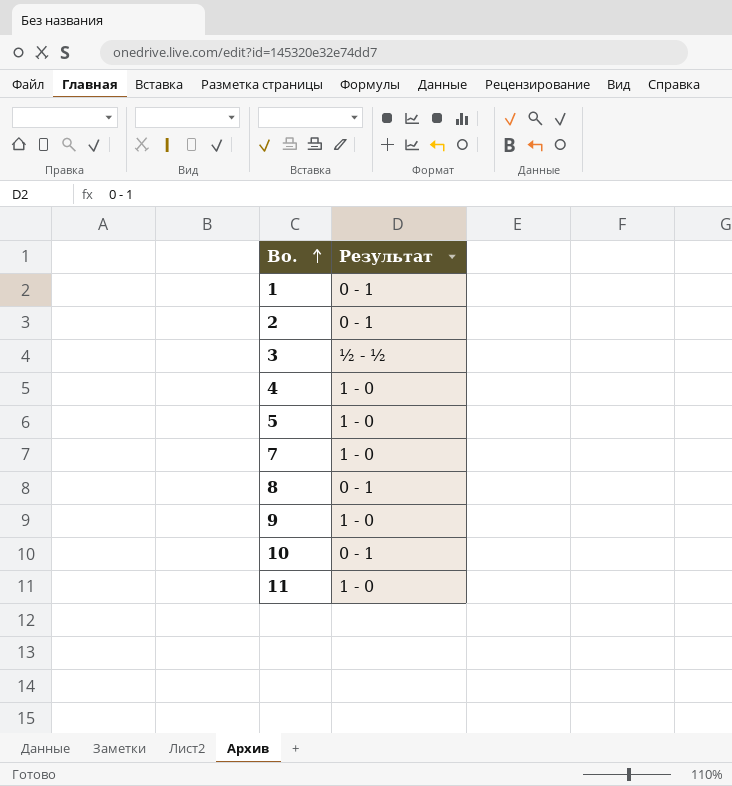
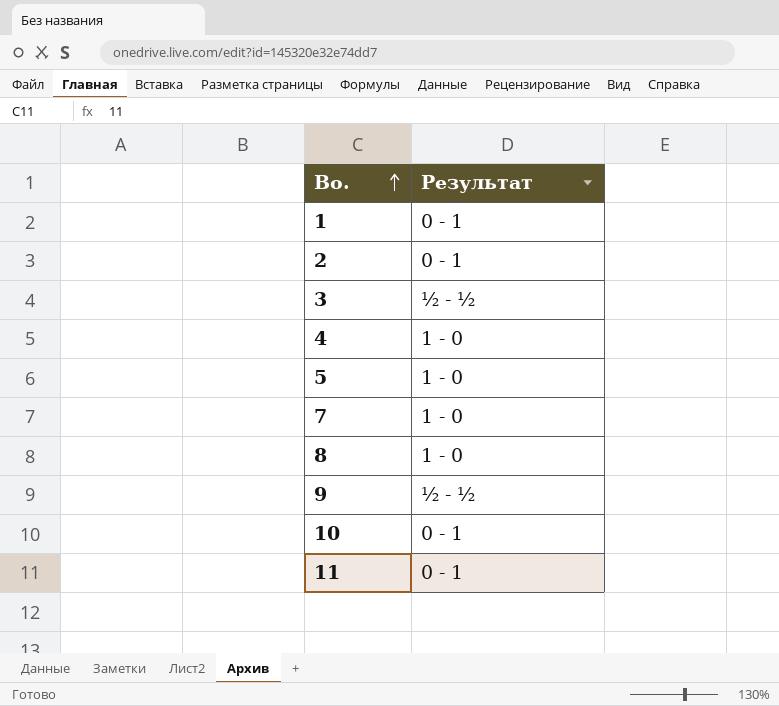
8 | Результат: 0 - 1 -> 1 - 0
9 | Результат: 1 - 0 -> ½ - ½
11 | Результат: 1 - 0 -> 0 - 1

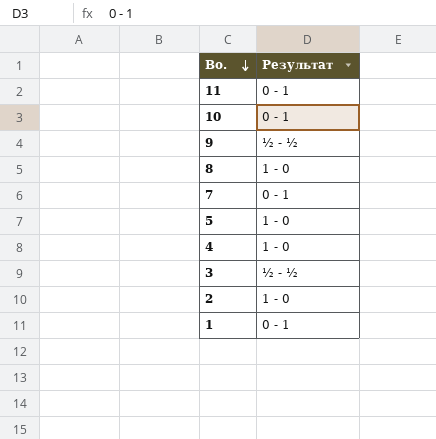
row order: Bo. ascending -> Bo. descending
7 | Результат: 1 - 0 -> 0 - 1
2 | Результат: 0 - 1 -> 1 - 0

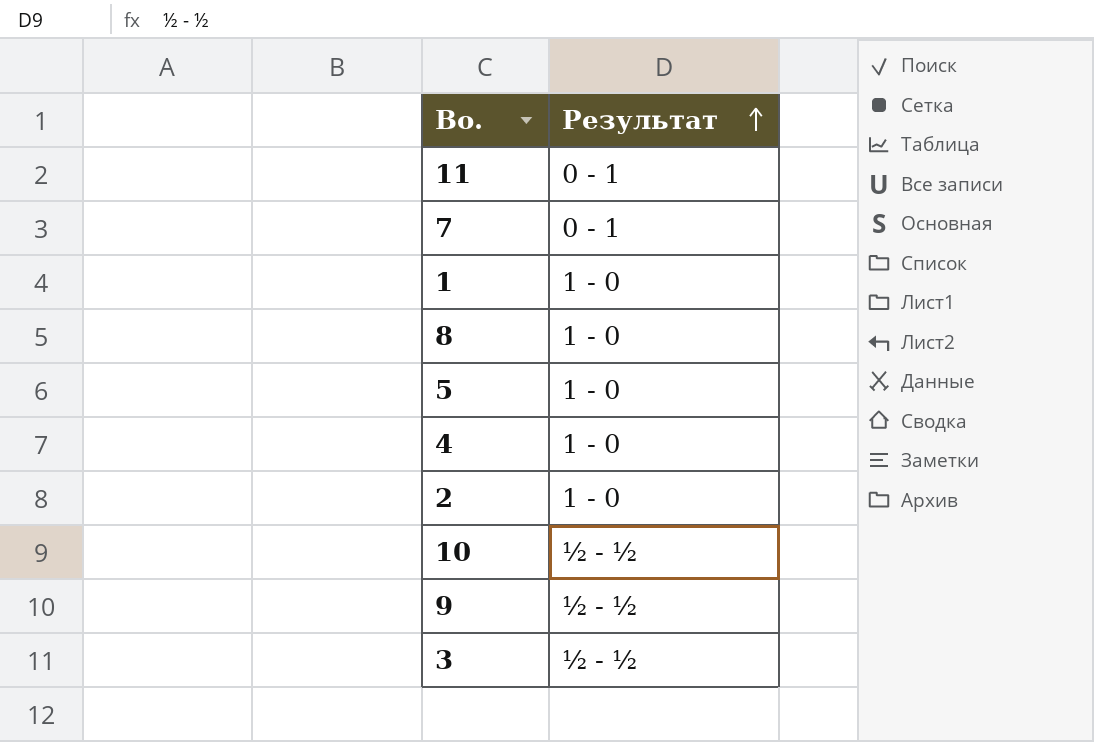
row order: Bo. descending -> Результат ascending
1 | Результат: 0 - 1 -> 1 - 0
10 | Результат: 0 - 1 -> ½ - ½

